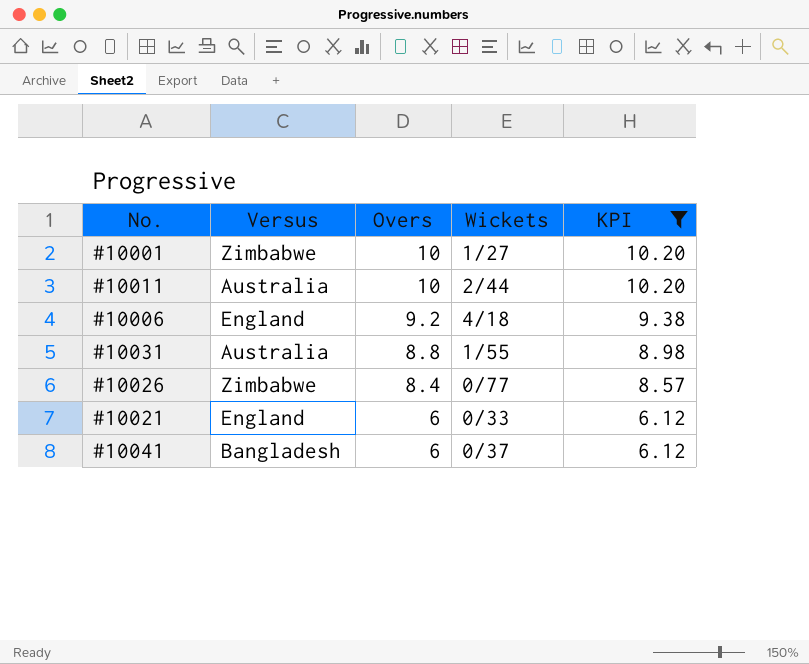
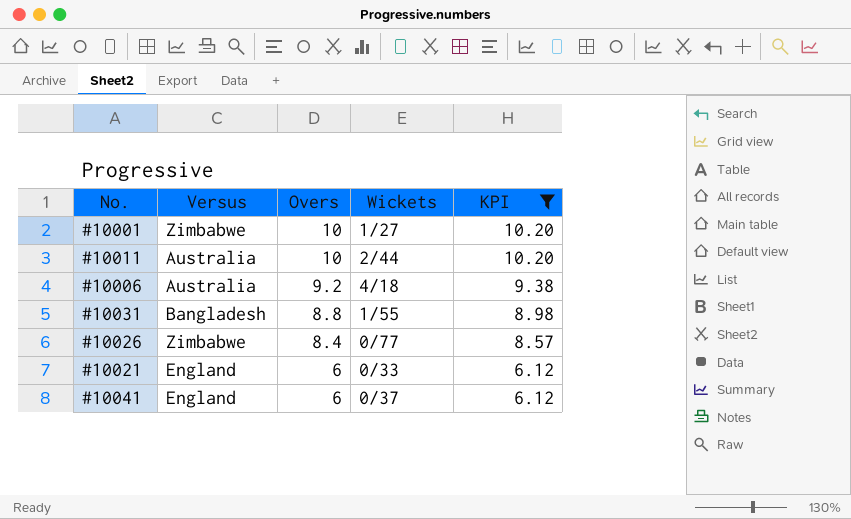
#10006 | Versus: England -> Australia
#10031 | Versus: Australia -> Bangladesh
#10041 | Versus: Bangladesh -> England

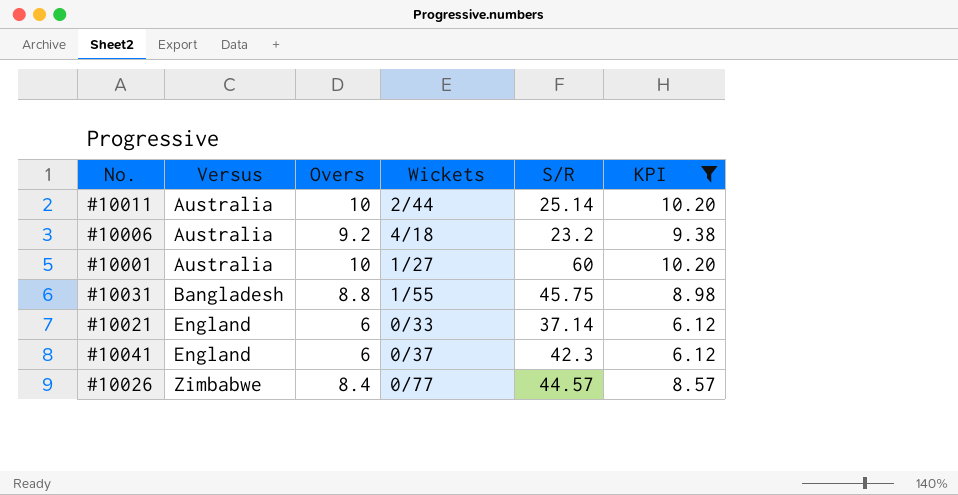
row order: Overs descending -> Versus ascending
column S/R | position: none -> 5
#10001 | Versus: Zimbabwe -> Australia

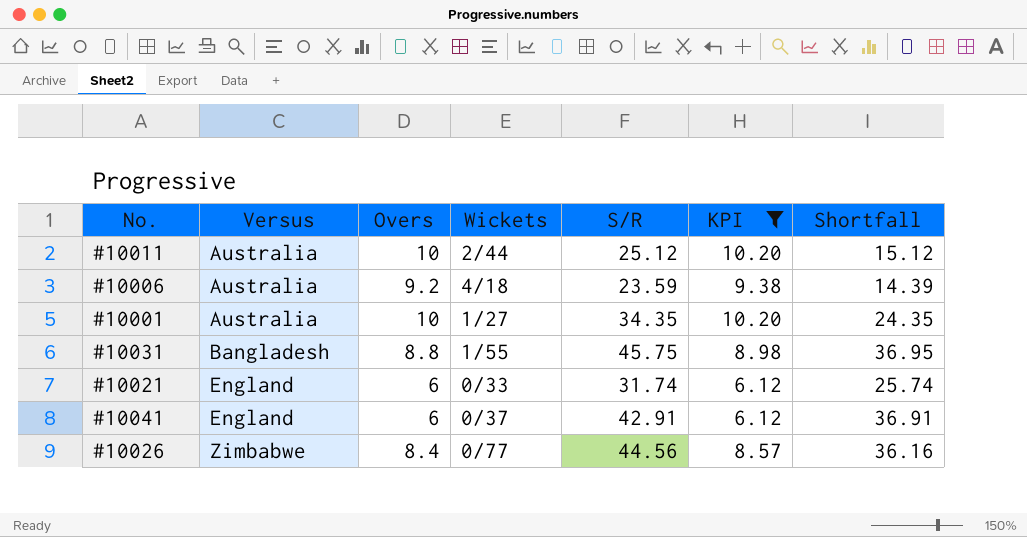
column Shortfall | formula: none -> [S/R] - [Overs]
#10011 | S/R: 25.14 -> 25.12
#10006 | S/R: 23.2 -> 23.59
#10001 | S/R: 60 -> 34.35
#10021 | S/R: 37.14 -> 31.74
#10041 | S/R: 42.3 -> 42.91
#10026 | S/R: 44.57 -> 44.56

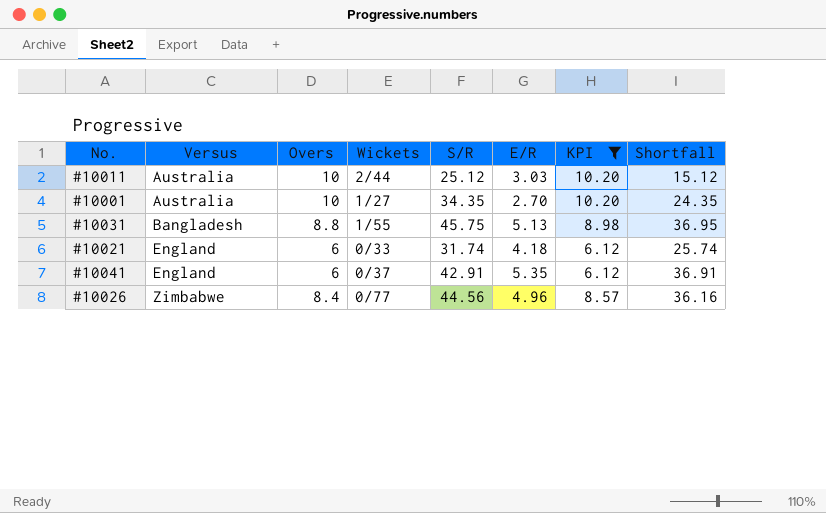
column E/R | position: none -> 6
row #10006: Australia | 9.2 | 4/18 | 23.59 | 9.38 | 14.39 -> none

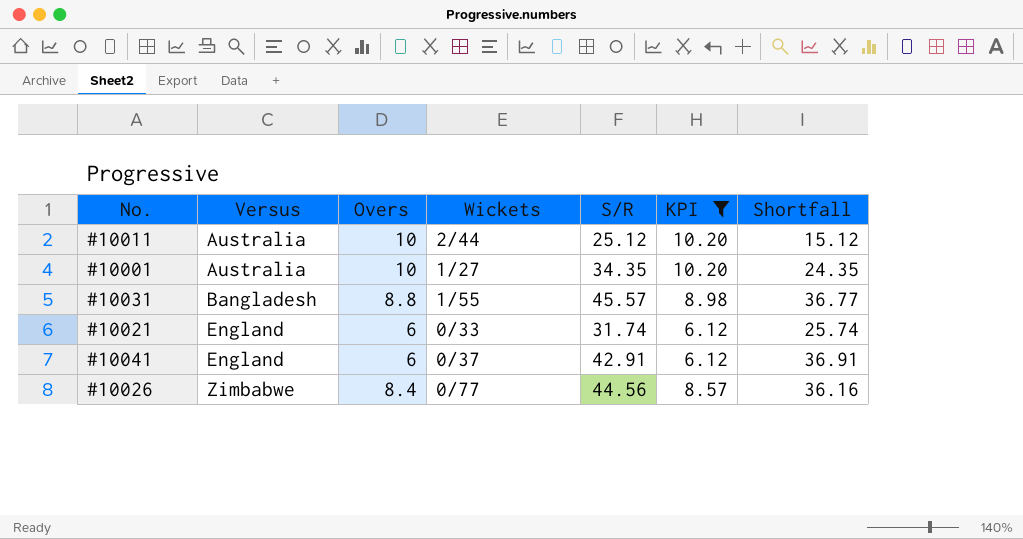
column E/R | position: 6 -> none
#10031 | S/R: 45.75 -> 45.57
#10031 | Shortfall: 36.95 -> 36.77

